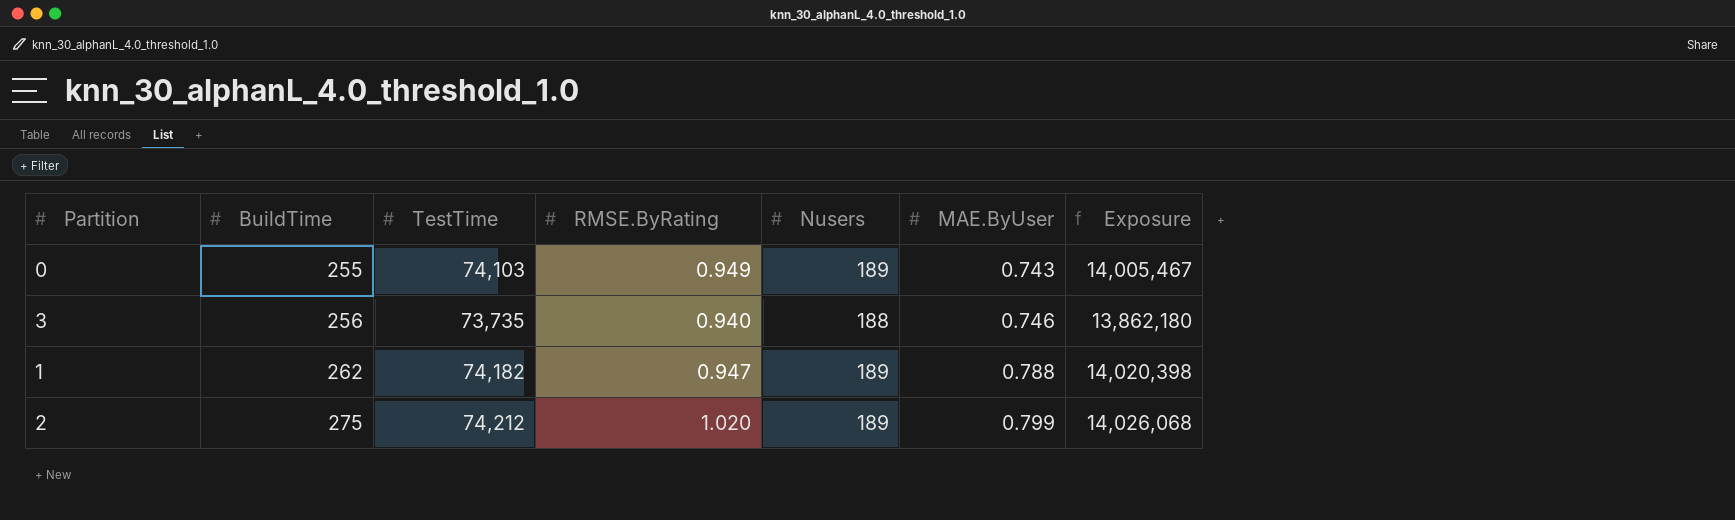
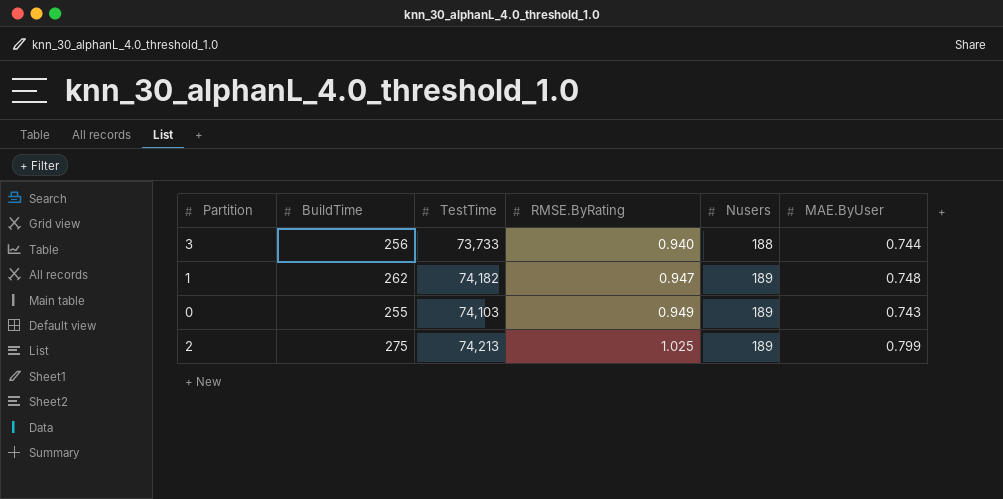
row order: BuildTime ascending -> RMSE.ByRating ascending
column Exposure | formula: [TestTime] * [Nusers] -> none
3 | TestTime: 73,735 -> 73,733
3 | MAE.ByUser: 0.746 -> 0.744
1 | MAE.ByUser: 0.788 -> 0.748
2 | TestTime: 74,212 -> 74,213
2 | RMSE.ByRating: 1.020 -> 1.025

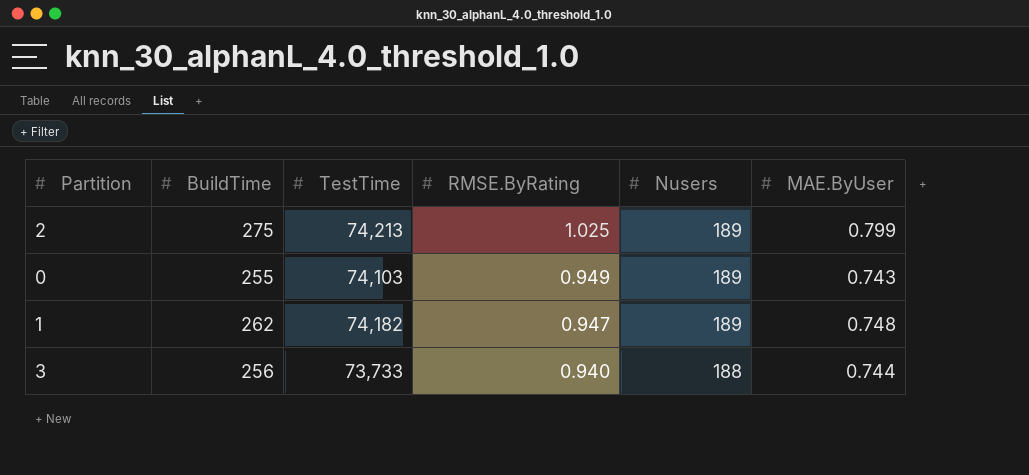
row order: RMSE.ByRating ascending -> RMSE.ByRating descending

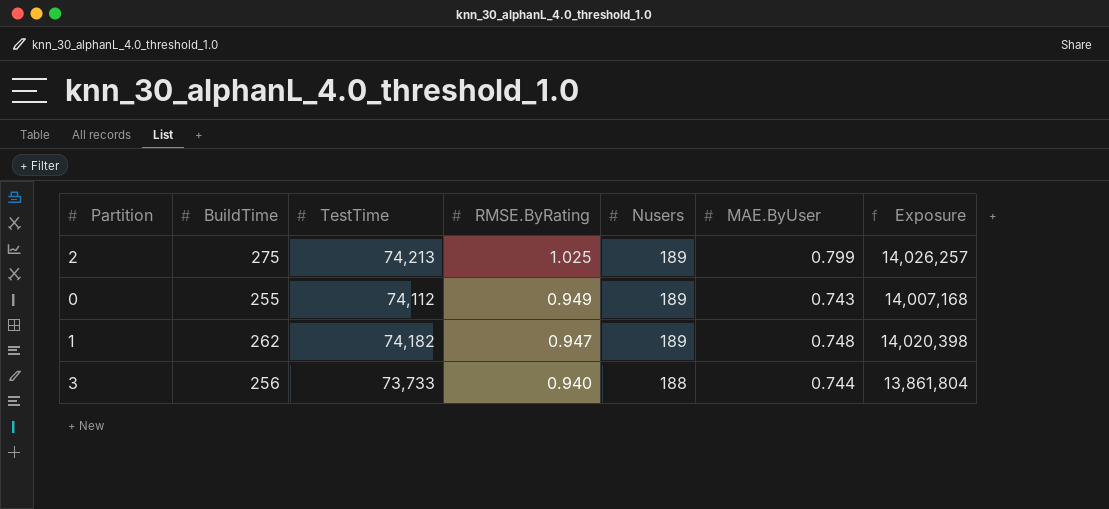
column Exposure | formula: none -> [TestTime] * [Nusers]
0 | TestTime: 74,103 -> 74,112

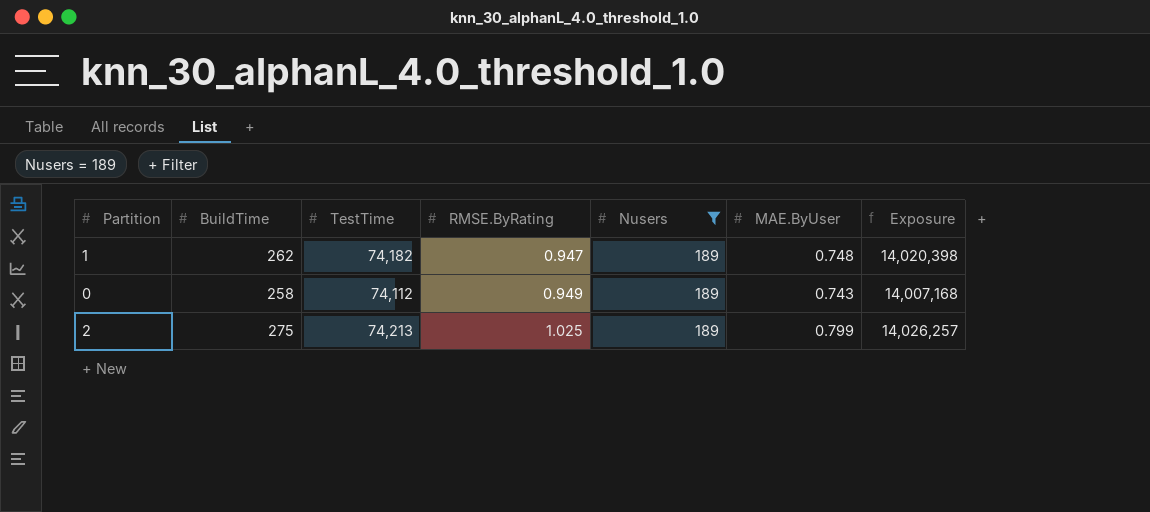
filter: none -> Nusers = 189
row order: RMSE.ByRating descending -> RMSE.ByRating ascending
0 | BuildTime: 255 -> 258

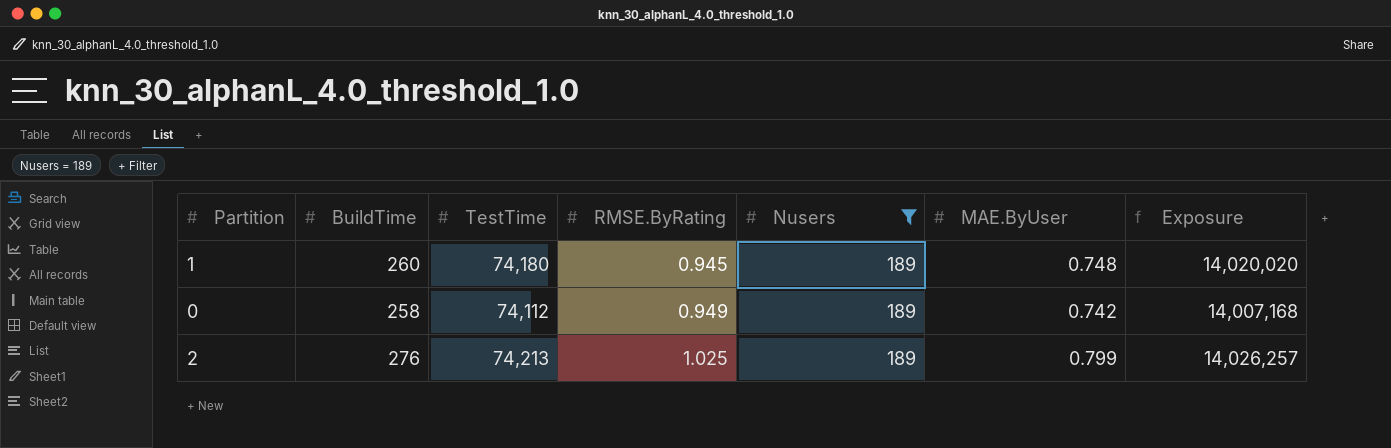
1 | BuildTime: 262 -> 260
1 | TestTime: 74,182 -> 74,180
1 | RMSE.ByRating: 0.947 -> 0.945
1 | Exposure: 14,020,398 -> 14,020,020
0 | MAE.ByUser: 0.743 -> 0.742
2 | BuildTime: 275 -> 276

